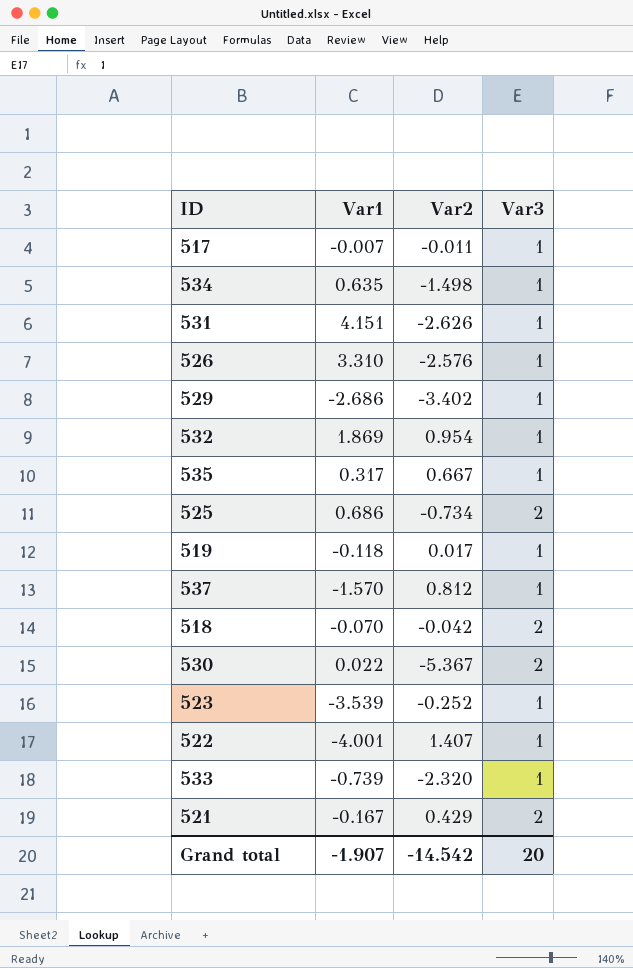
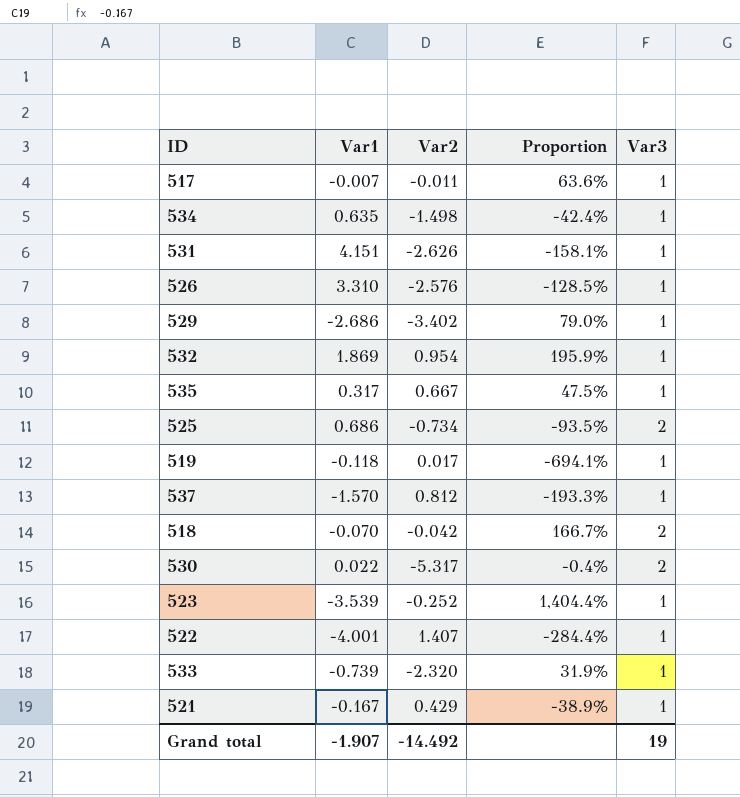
column Proportion | formula: none -> [Var1] / [Var2]
530 | Var2: -5.367 -> -5.317
521 | Var3: 2 -> 1
Grand total | Var2: -14.542 -> -14.492
Grand total | Var3: 20 -> 19

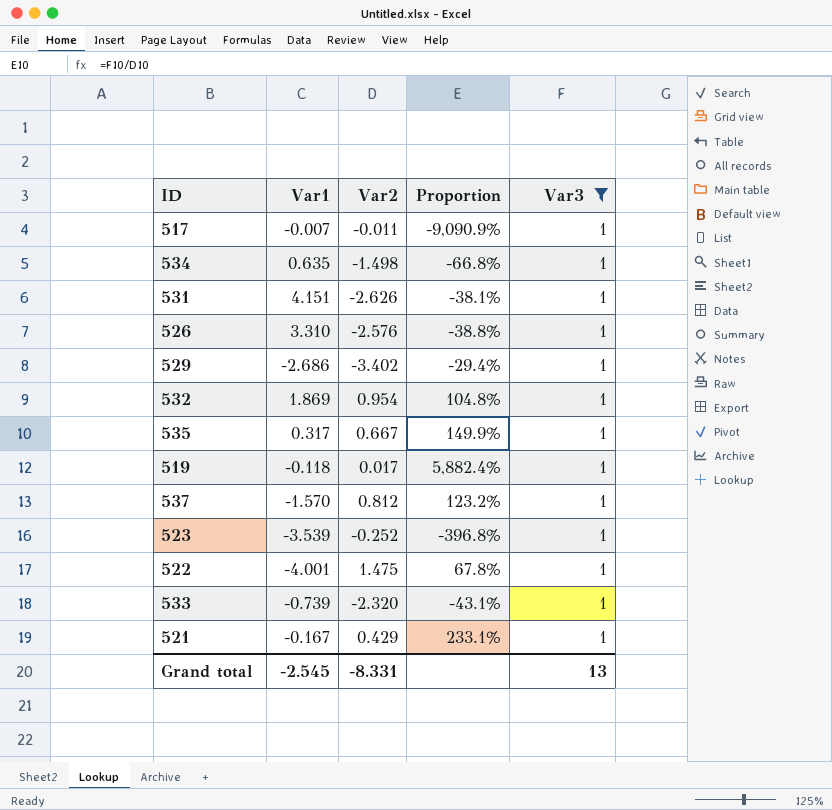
filter: none -> Var3 = 1
column Proportion | formula: [Var1] / [Var2] -> [Var3] / [Var2]
522 | Var2: 1.407 -> 1.475
Grand total | Var1: -1.907 -> -2.545
Grand total | Var2: -14.492 -> -8.331
Grand total | Var3: 19 -> 13

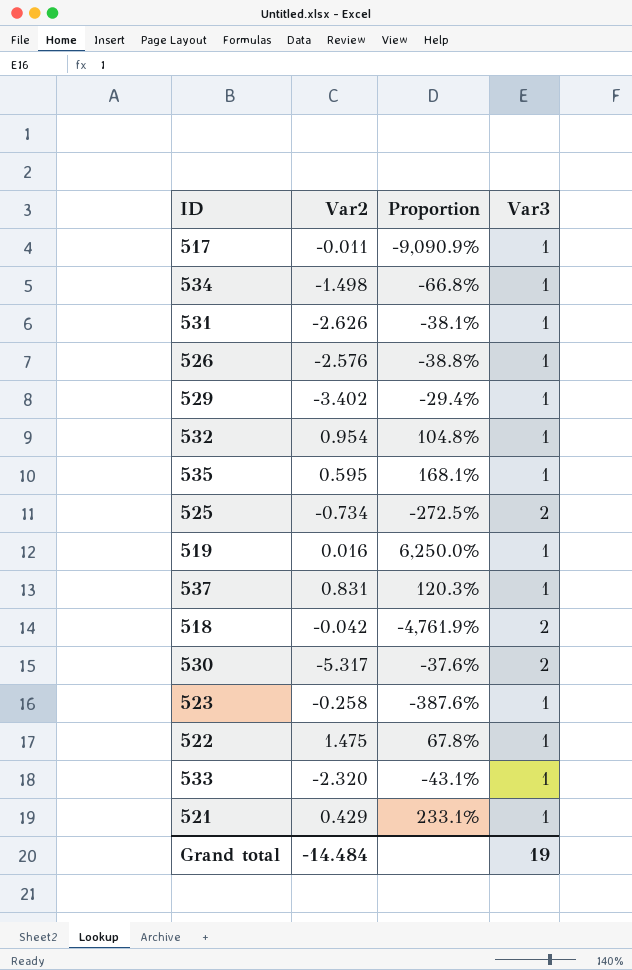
filter: Var3 = 1 -> none
column Var1 | position: 2 -> none
535 | Var2: 0.667 -> 0.595
535 | Proportion: 149.9% -> 168.1%
519 | Var2: 0.017 -> 0.016
519 | Proportion: 5,882.4% -> 6,250.0%
537 | Var2: 0.812 -> 0.831
537 | Proportion: 123.2% -> 120.3%
523 | Var2: -0.252 -> -0.258
523 | Proportion: -396.8% -> -387.6%
Grand total | Var2: -8.331 -> -14.484
Grand total | Var3: 13 -> 19

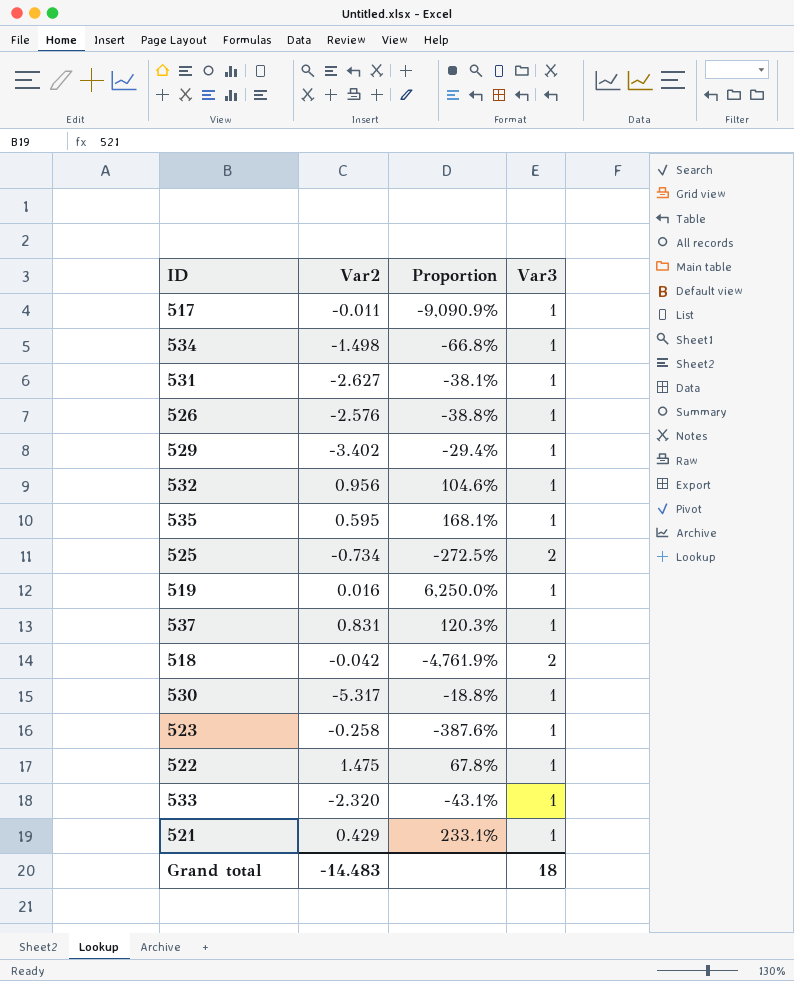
531 | Var2: -2.626 -> -2.627
532 | Var2: 0.954 -> 0.956
532 | Proportion: 104.8% -> 104.6%
530 | Proportion: -37.6% -> -18.8%
530 | Var3: 2 -> 1
Grand total | Var2: -14.484 -> -14.483
Grand total | Var3: 19 -> 18

